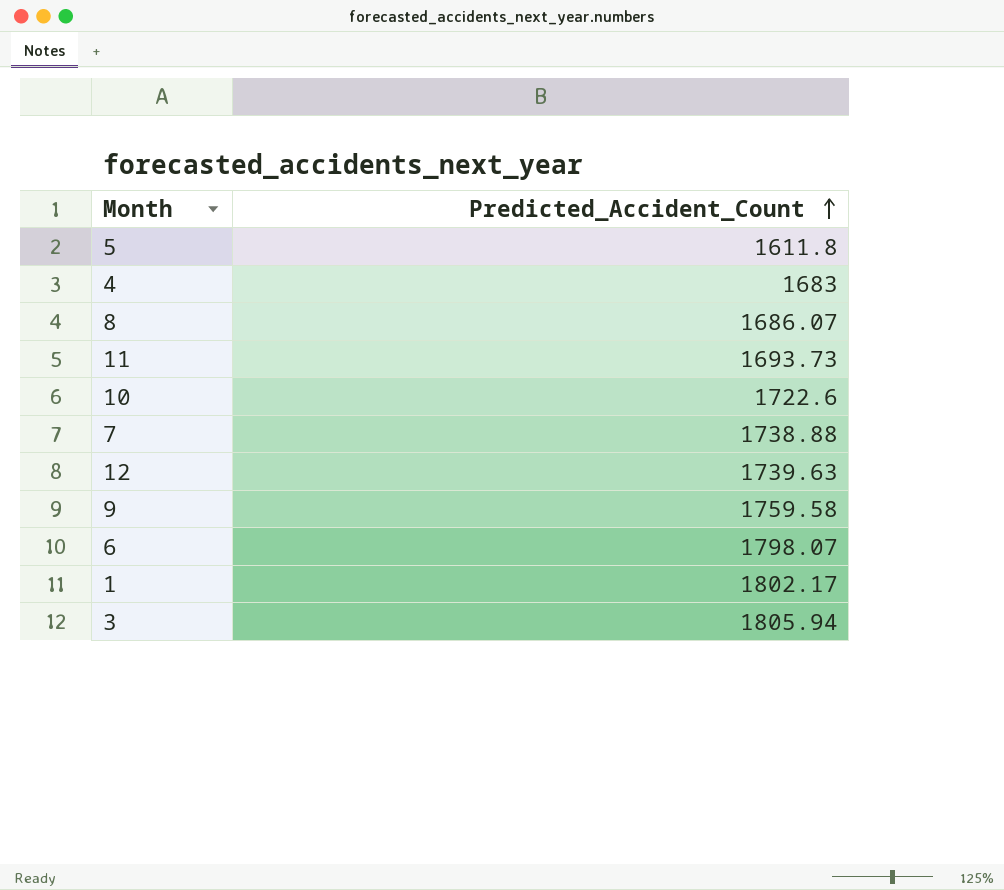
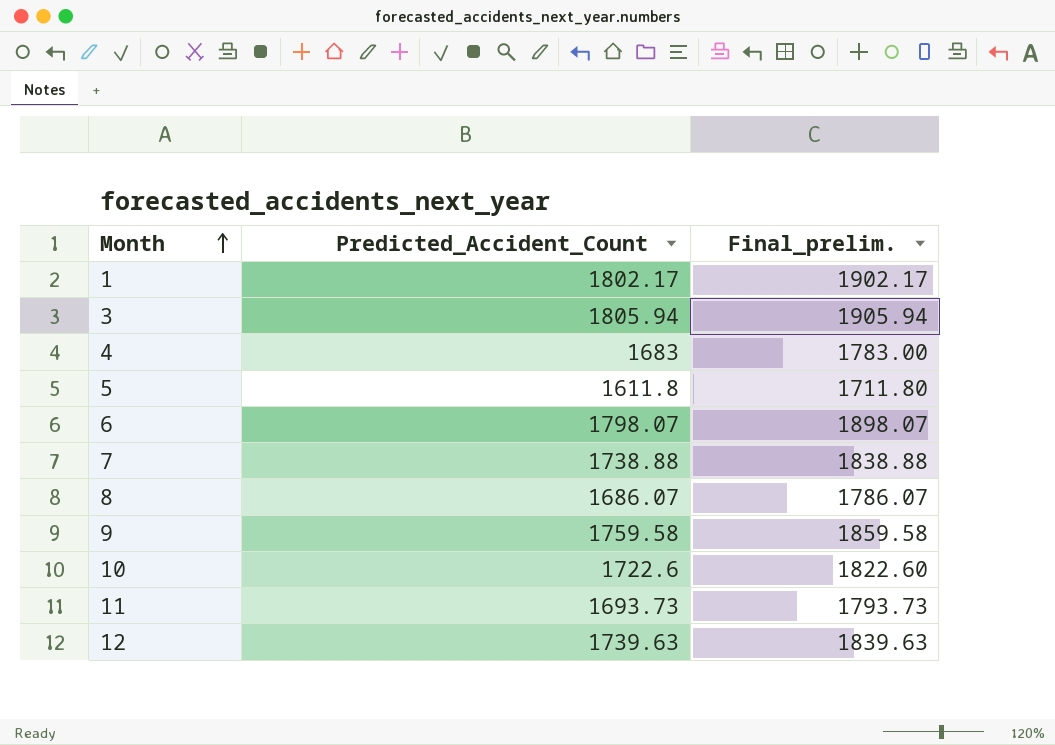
row order: Predicted_Accident_Count ascending -> Month ascending
column Final_prelim. | formula: none -> [Predicted_Accident_Count] + 100

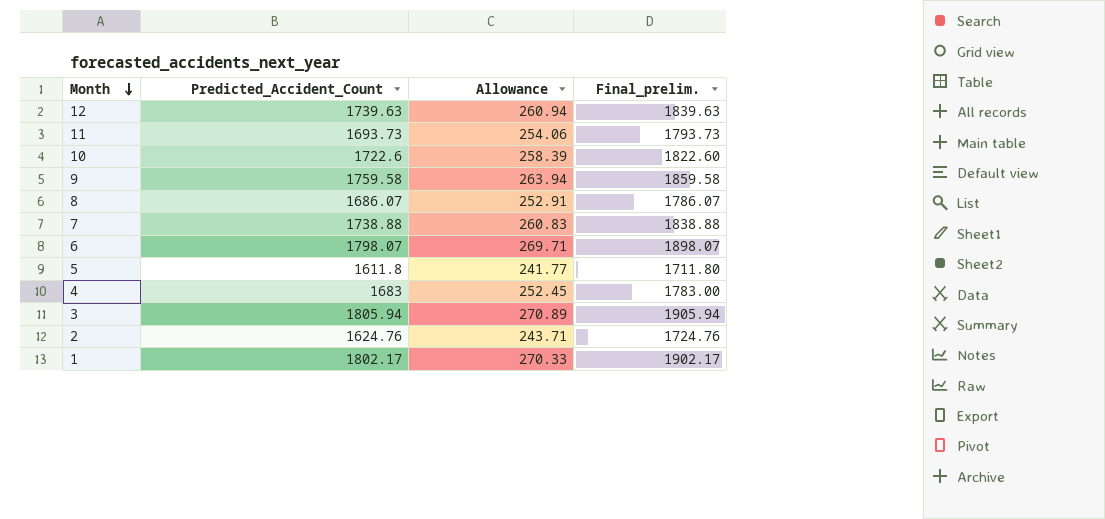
row order: Month ascending -> Month descending
column Allowance | formula: none -> [Predicted_Accident_Count] * 0.15
row 2: none -> 1624.76 | 243.71 | 1724.76

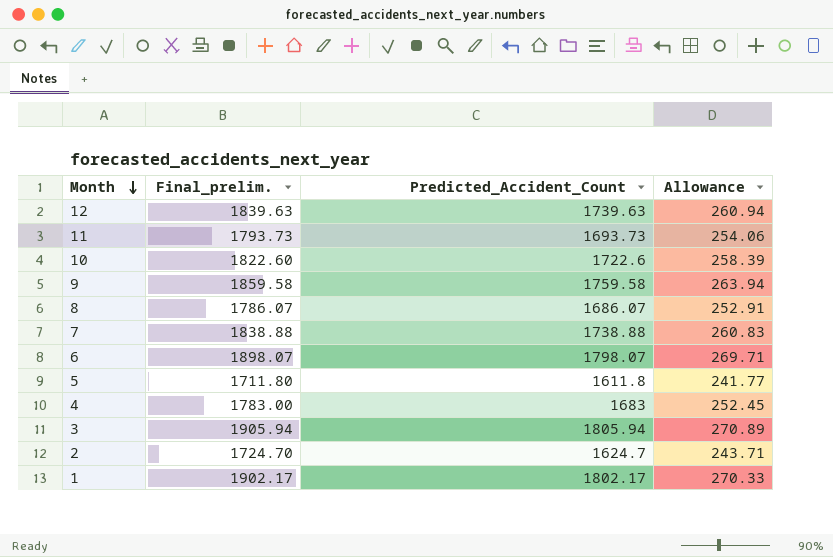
column Final_prelim. | position: 4 -> 2
2 | Final_prelim.: 1724.76 -> 1724.70
2 | Predicted_Accident_Count: 1624.76 -> 1624.7

